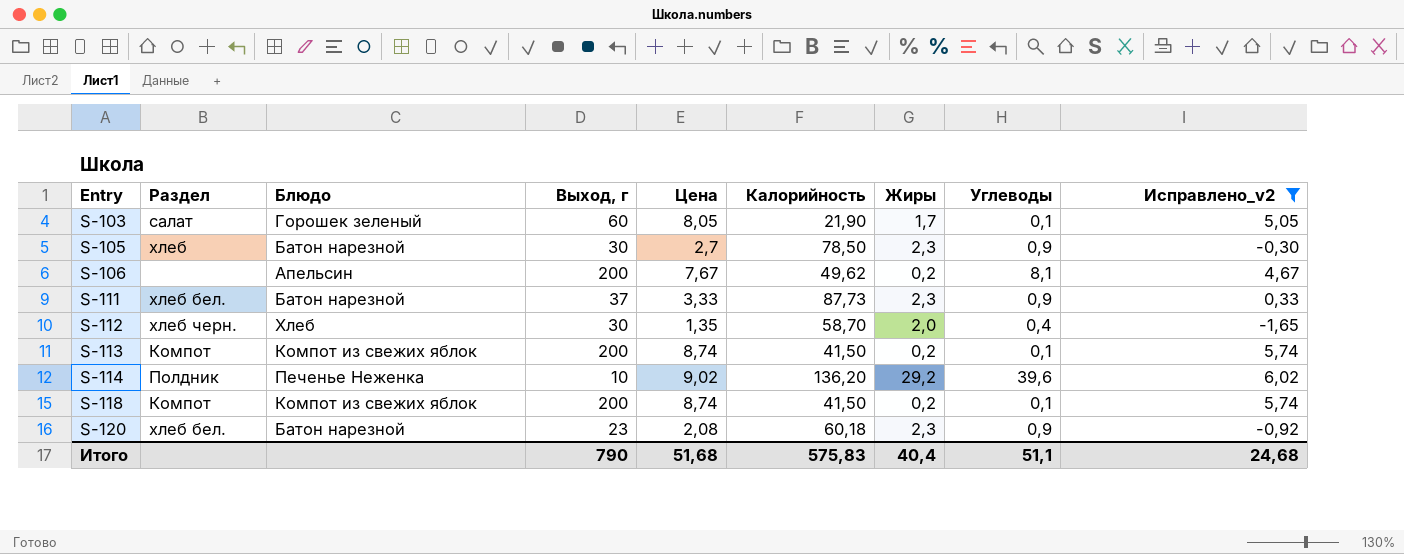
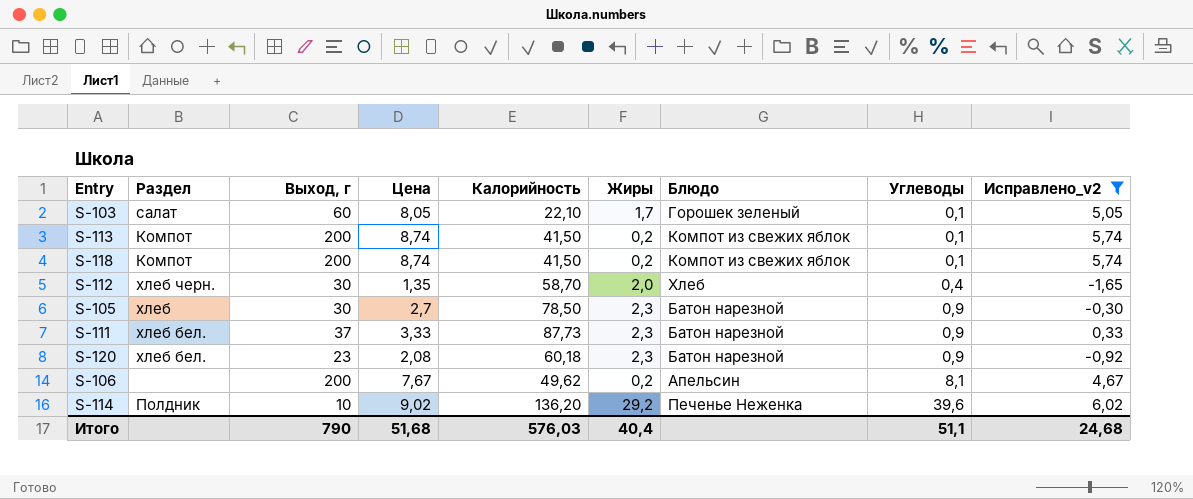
row order: Entry ascending -> Углеводы ascending
column Блюдо | position: 3 -> 7
S-103 | Калорийность: 21,90 -> 22,10
Итого | Калорийность: 575,83 -> 576,03

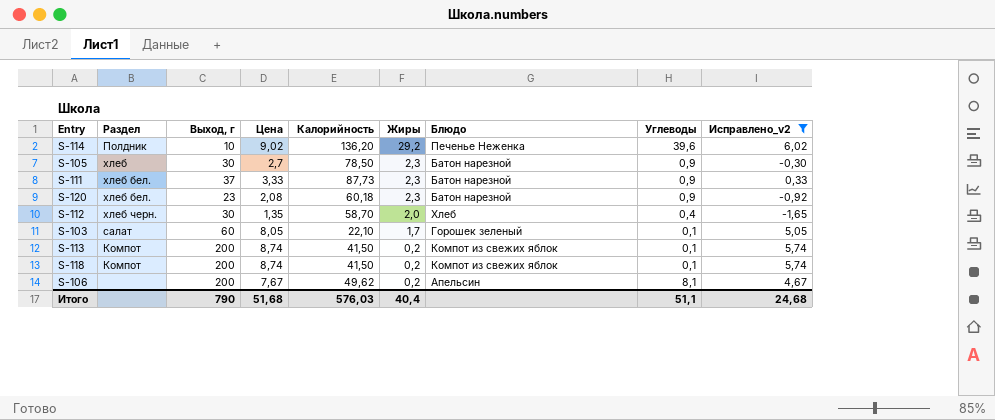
row order: Углеводы ascending -> Жиры descending

